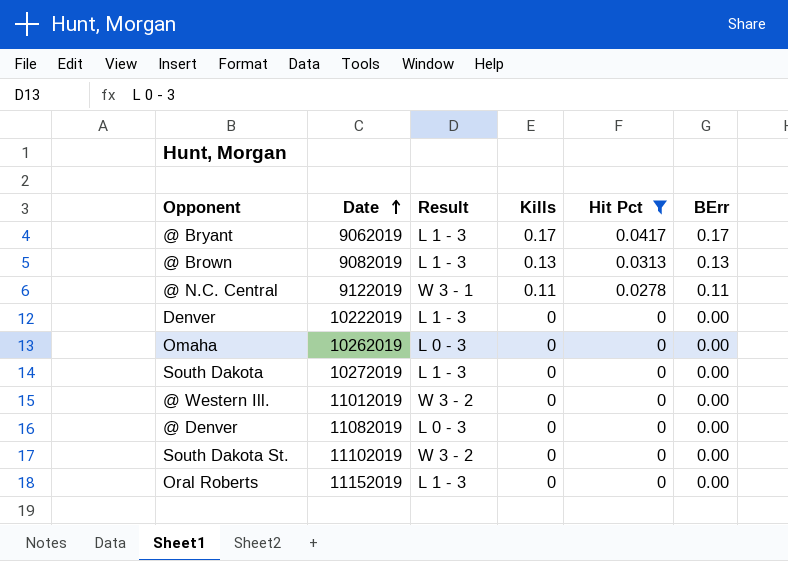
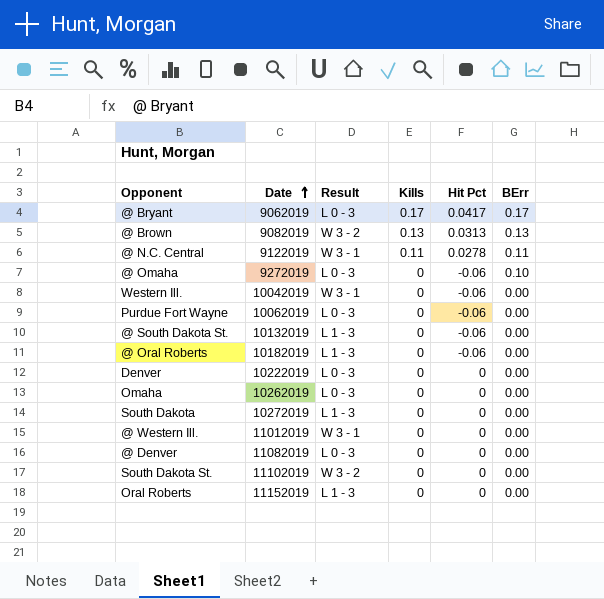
filter: Hit Pct != -0.06 -> none
@ Bryant | Result: L 1 - 3 -> L 0 - 3
@ Brown | Result: L 1 - 3 -> W 3 - 2
Denver | Result: L 1 - 3 -> L 0 - 3
@ Western Ill. | Result: W 3 - 2 -> W 3 - 1

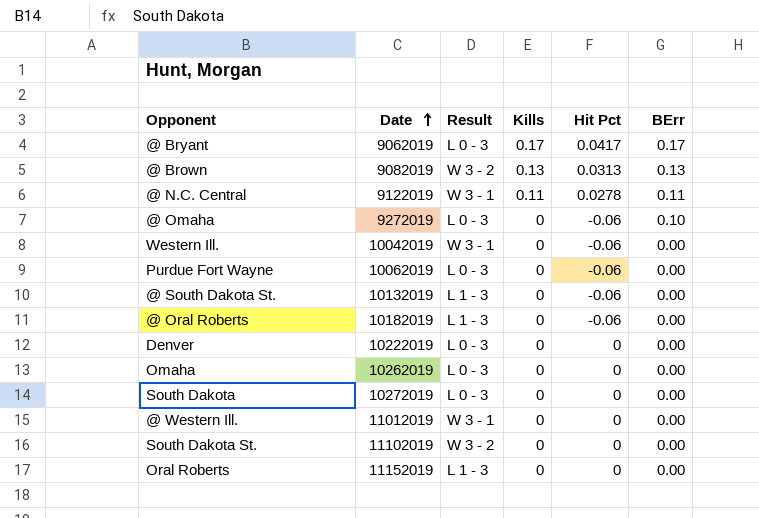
row @ Denver: 11082019 | L 0 - 3 | 0 | 0 | 0.00 -> none
South Dakota | Result: L 1 - 3 -> L 0 - 3

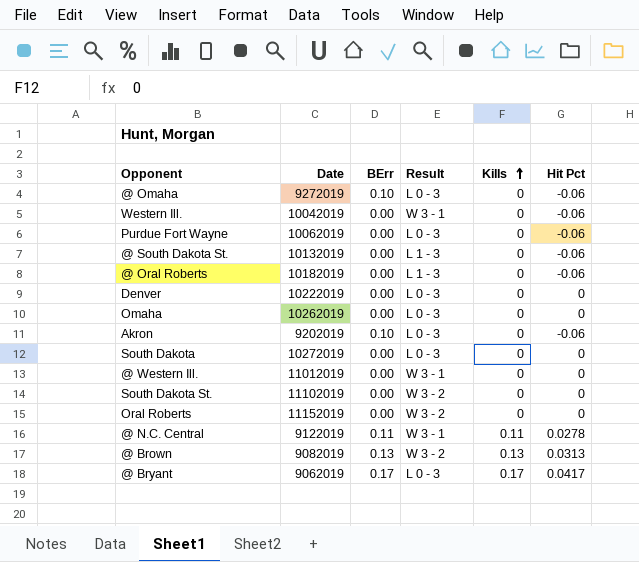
row order: Date ascending -> Kills ascending
column BErr | position: 6 -> 3
row Akron: none -> 9202019 | 0.10 | L 0 - 3 | 0 | -0.06
Oral Roberts | Result: L 1 - 3 -> W 3 - 2

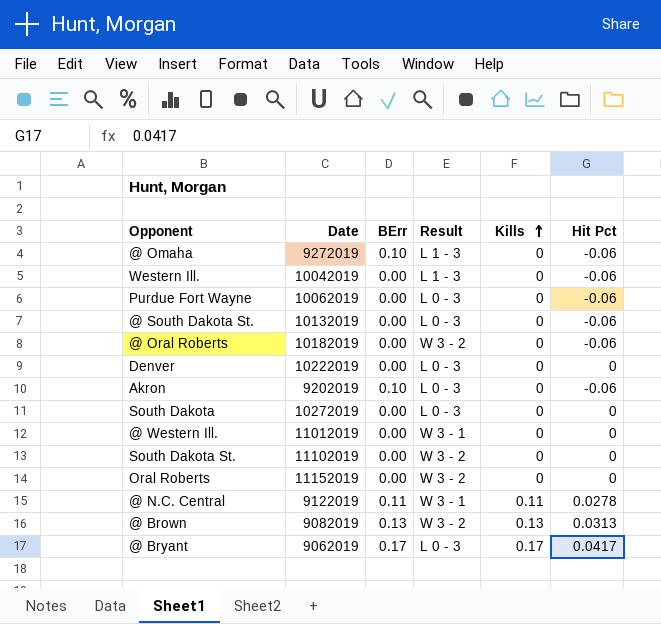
row Omaha: 10262019 | 0.00 | L 0 - 3 | 0 | 0 -> none
@ Omaha | Result: L 0 - 3 -> L 1 - 3
Western Ill. | Result: W 3 - 1 -> L 1 - 3
@ South Dakota St. | Result: L 1 - 3 -> L 0 - 3
@ Oral Roberts | Result: L 1 - 3 -> W 3 - 2

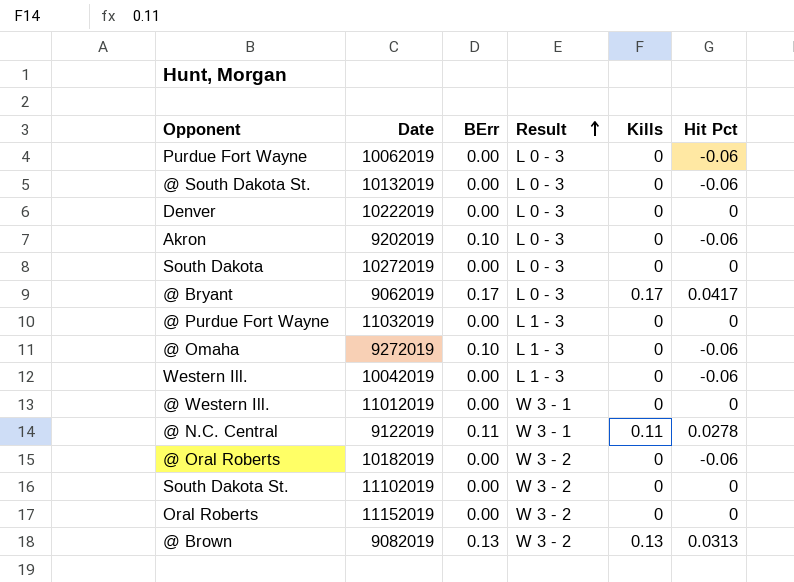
row order: Kills ascending -> Result ascending
row @ Purdue Fort Wayne: none -> 11032019 | 0.00 | L 1 - 3 | 0 | 0

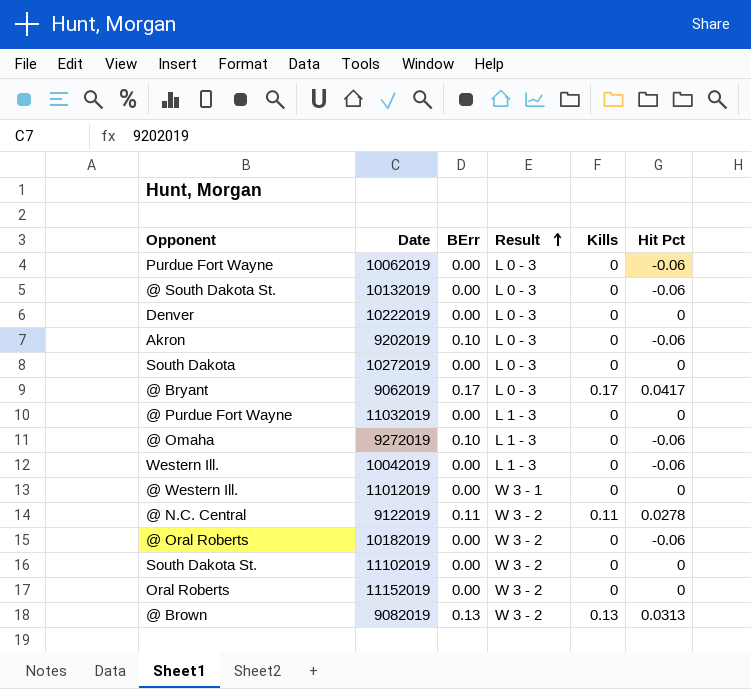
@ N.C. Central | Result: W 3 - 1 -> W 3 - 2

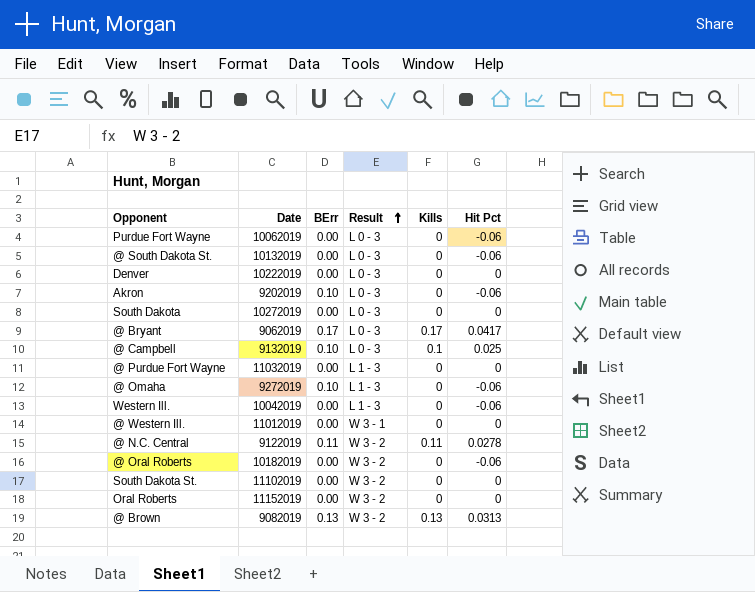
row @ Campbell: none -> 9132019 | 0.10 | L 0 - 3 | 0.1 | 0.025

